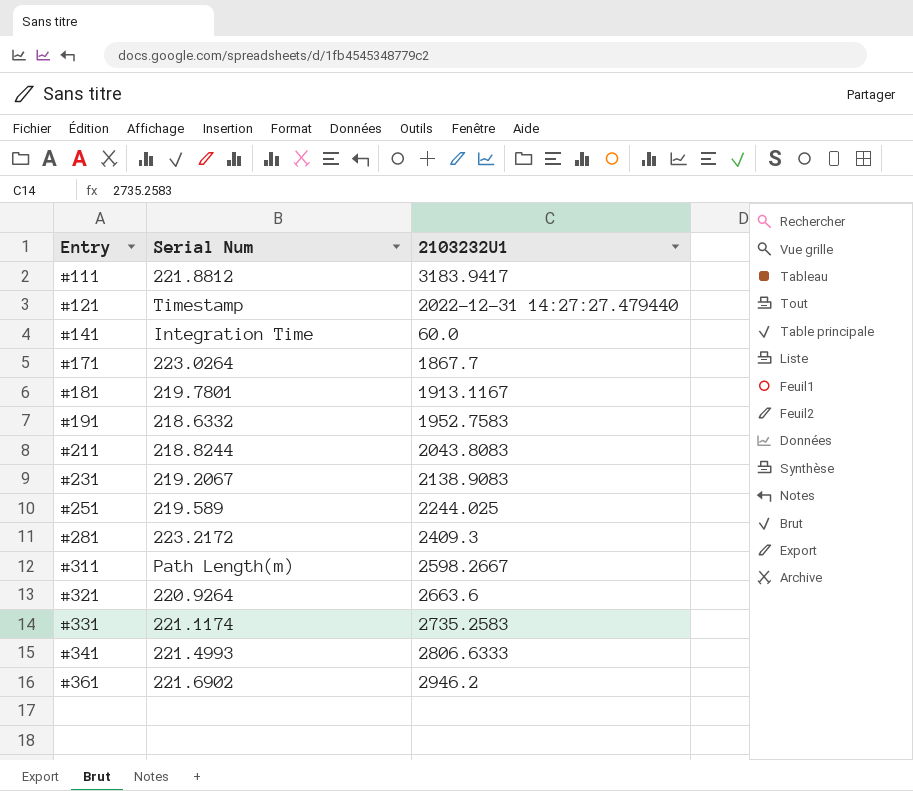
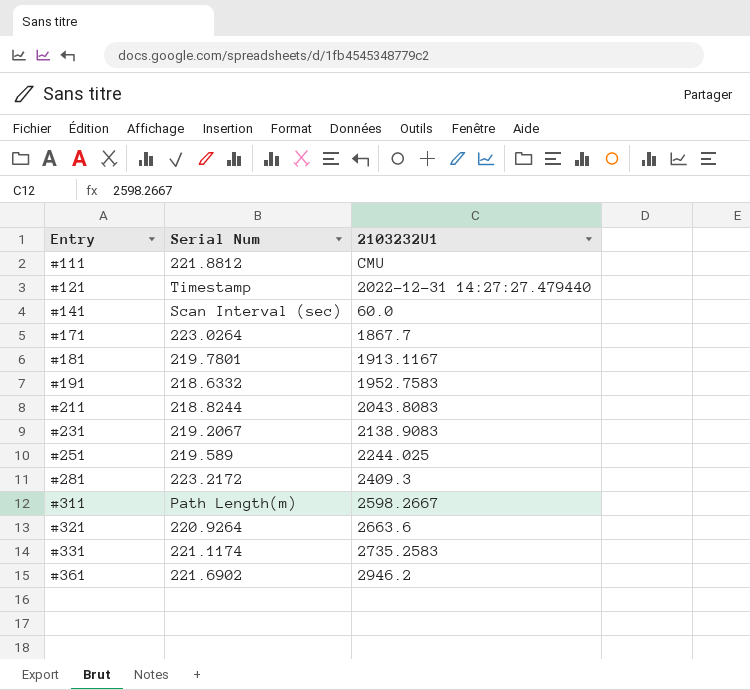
row #341: 221.4993 | 2806.6333 -> none
#111 | 2103232U1: 3183.9417 -> CMU
#141 | Serial Num: Integration Time -> Scan Interval (sec)

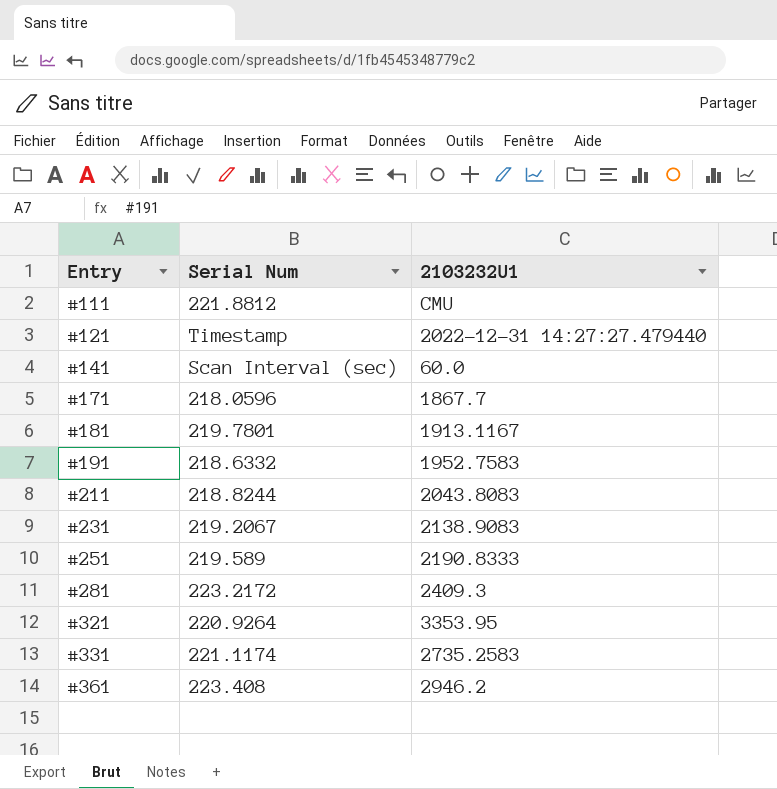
row #311: Path Length(m) | 2598.2667 -> none
#171 | Serial Num: 223.0264 -> 218.0596
#251 | 2103232U1: 2244.025 -> 2190.8333
#321 | 2103232U1: 2663.6 -> 3353.95
#361 | Serial Num: 221.6902 -> 223.408

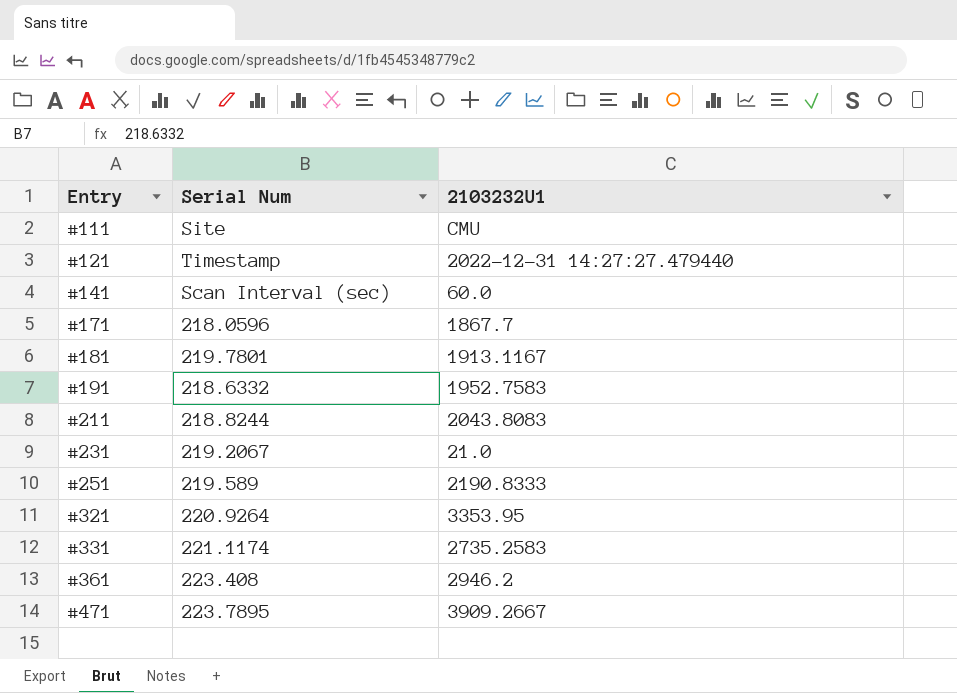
row #281: 223.2172 | 2409.3 -> none
#111 | Serial Num: 221.8812 -> Site
#231 | 2103232U1: 2138.9083 -> 21.0
row #471: none -> 223.7895 | 3909.2667

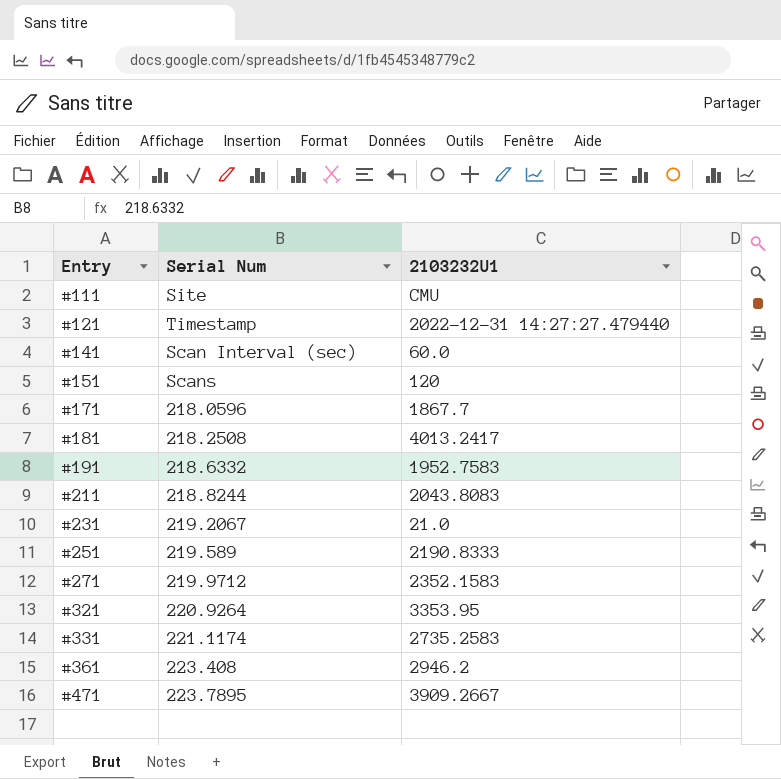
row #151: none -> Scans | 120
#181 | Serial Num: 219.7801 -> 218.2508
#181 | 2103232U1: 1913.1167 -> 4013.2417
row #271: none -> 219.9712 | 2352.1583

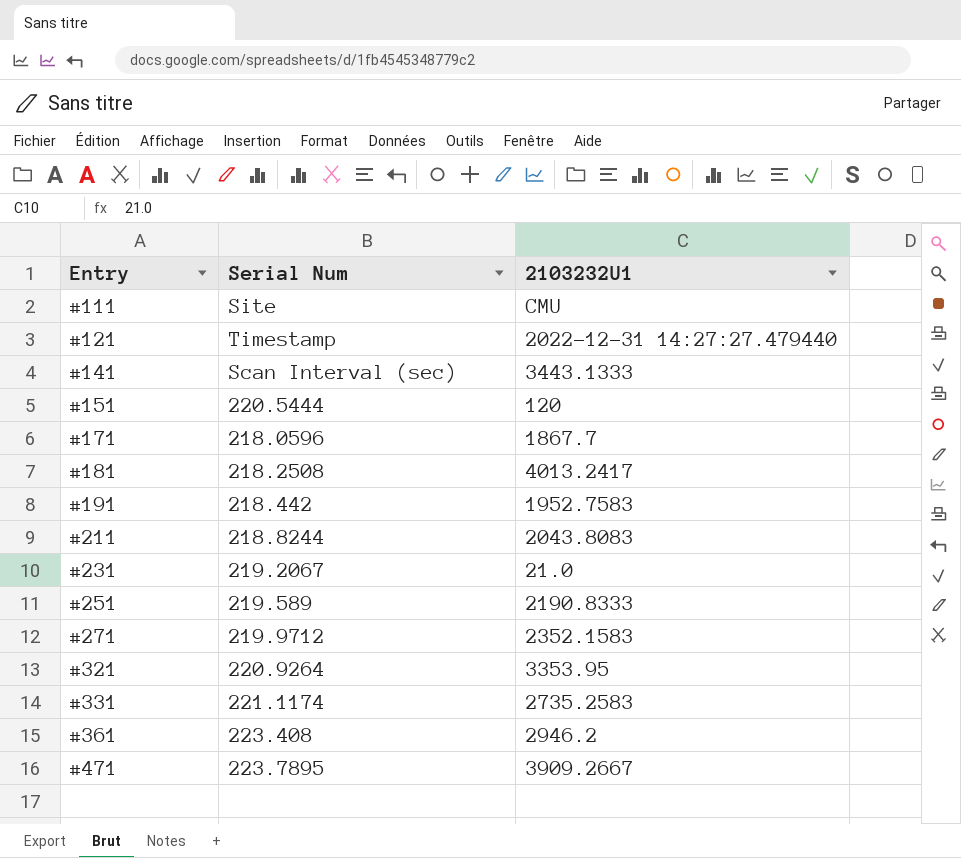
#141 | 2103232U1: 60.0 -> 3443.1333
#151 | Serial Num: Scans -> 220.5444
#191 | Serial Num: 218.6332 -> 218.442

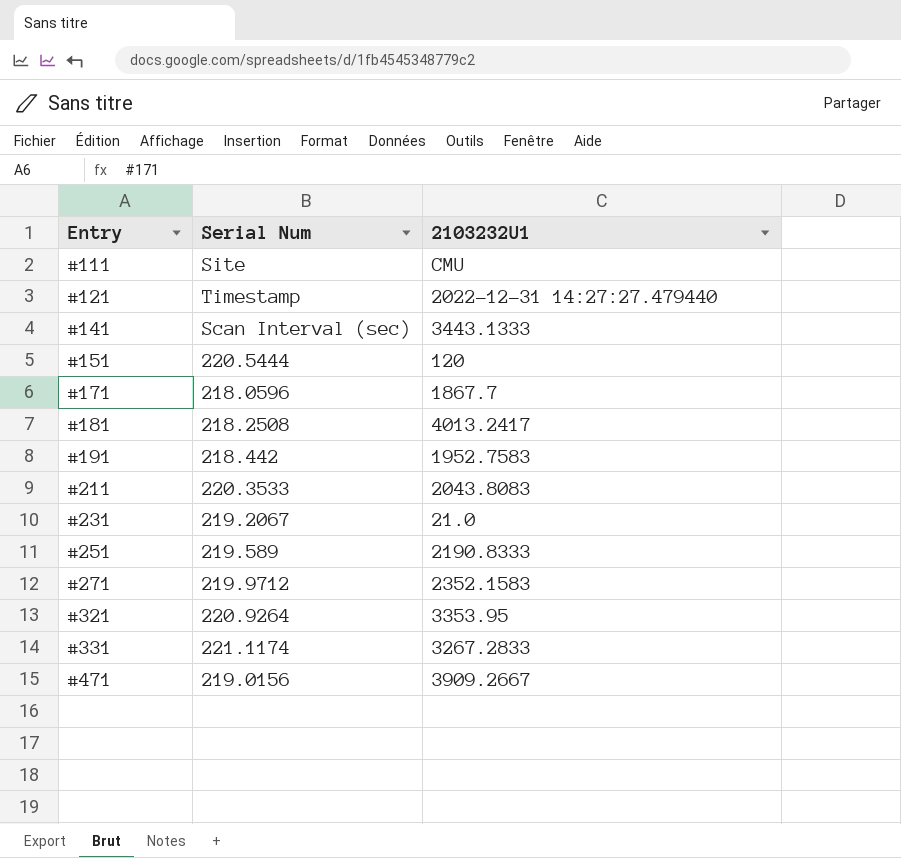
row #361: 223.408 | 2946.2 -> none
#211 | Serial Num: 218.8244 -> 220.3533
#331 | 2103232U1: 2735.2583 -> 3267.2833
#471 | Serial Num: 223.7895 -> 219.0156

